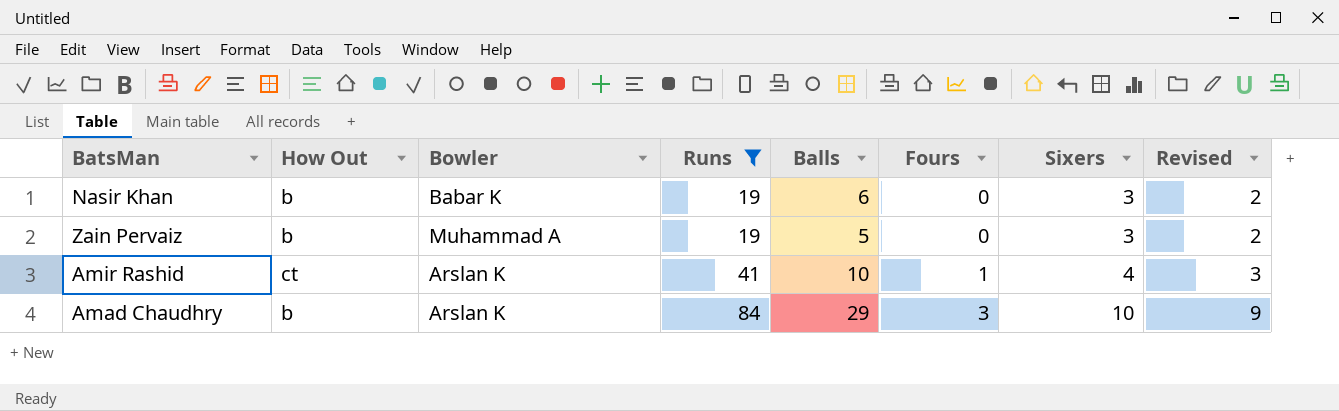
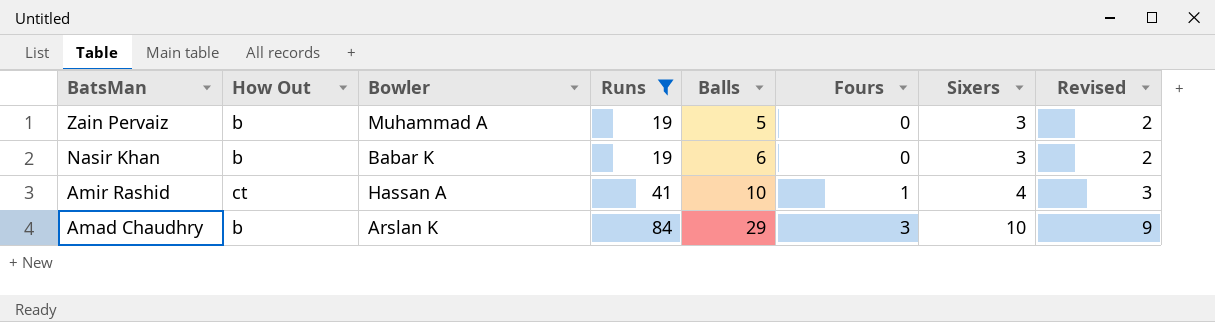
row order: Runs ascending -> BatsMan descending
Amir Rashid | Bowler: Arslan K -> Hassan A

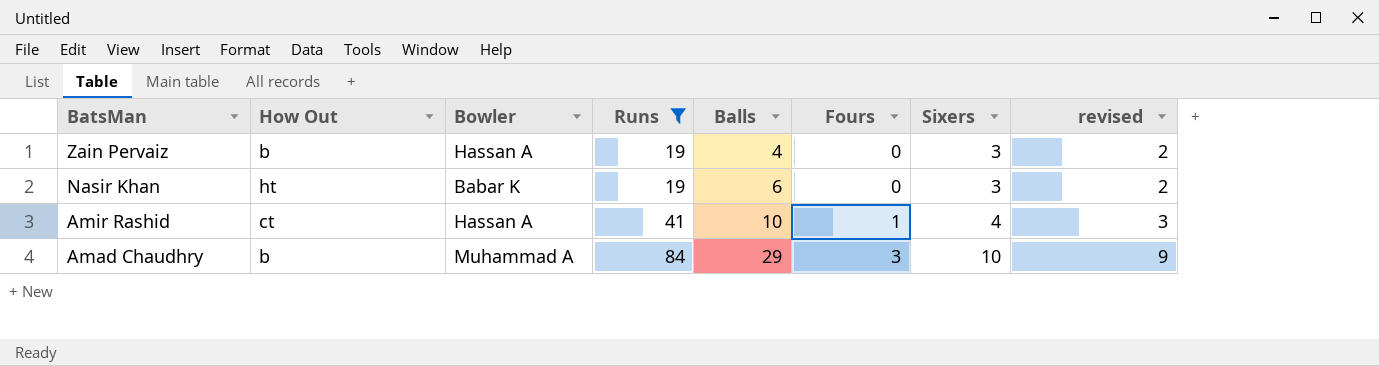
column name: Revised -> revised
Zain Pervaiz | Bowler: Muhammad A -> Hassan A
Zain Pervaiz | Balls: 5 -> 4
Nasir Khan | How Out: b -> ht
Amad Chaudhry | Bowler: Arslan K -> Muhammad A

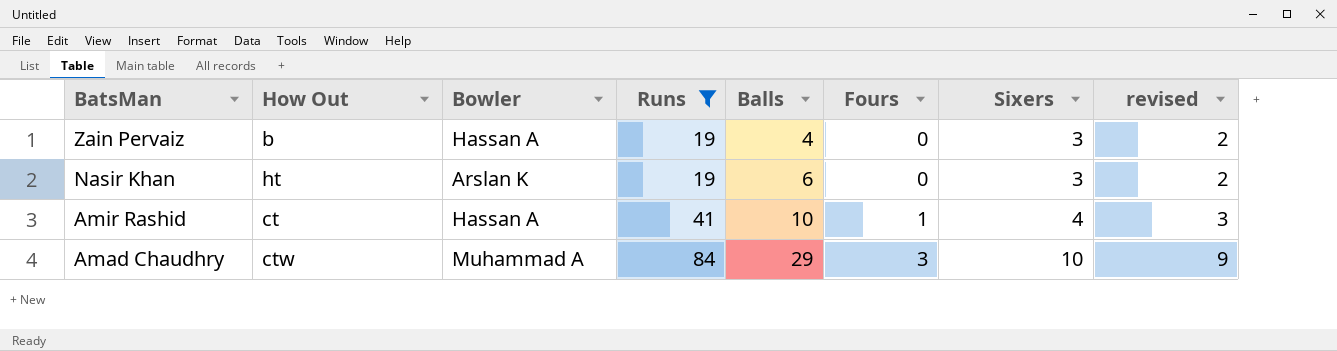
Nasir Khan | Bowler: Babar K -> Arslan K
Amad Chaudhry | How Out: b -> ctw

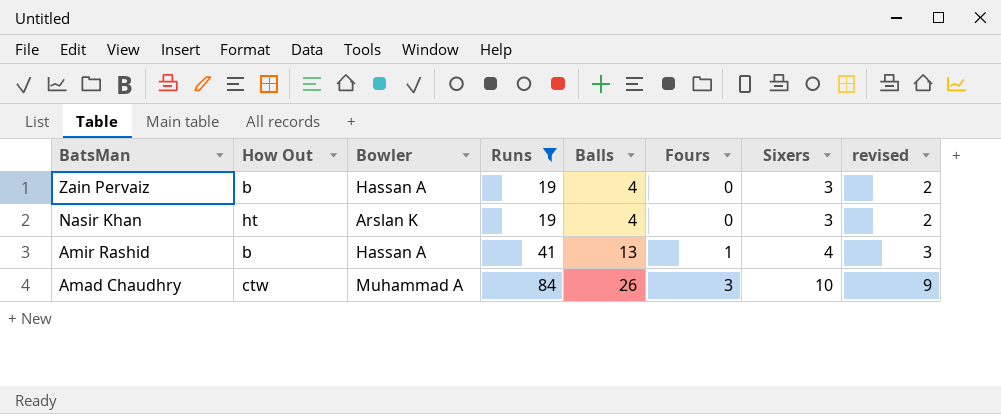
Nasir Khan | Balls: 6 -> 4
Amir Rashid | How Out: ct -> b
Amir Rashid | Balls: 10 -> 13
Amad Chaudhry | Balls: 29 -> 26

